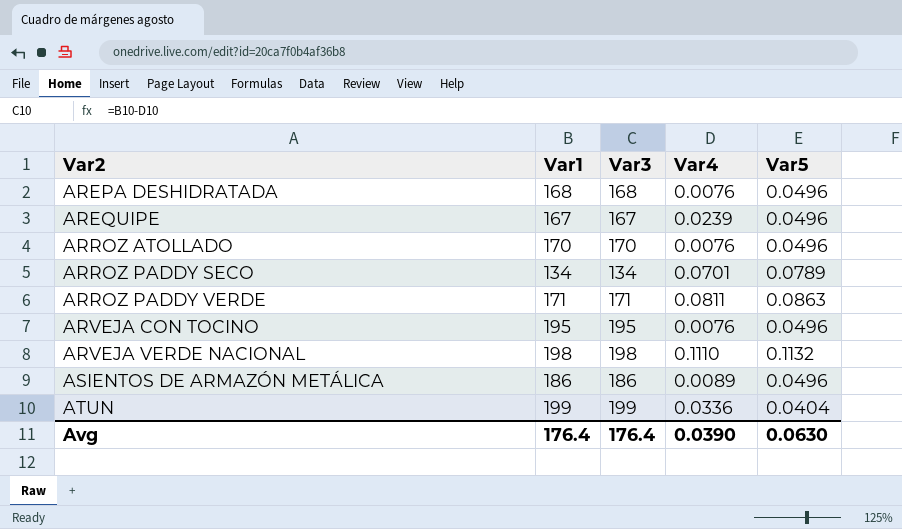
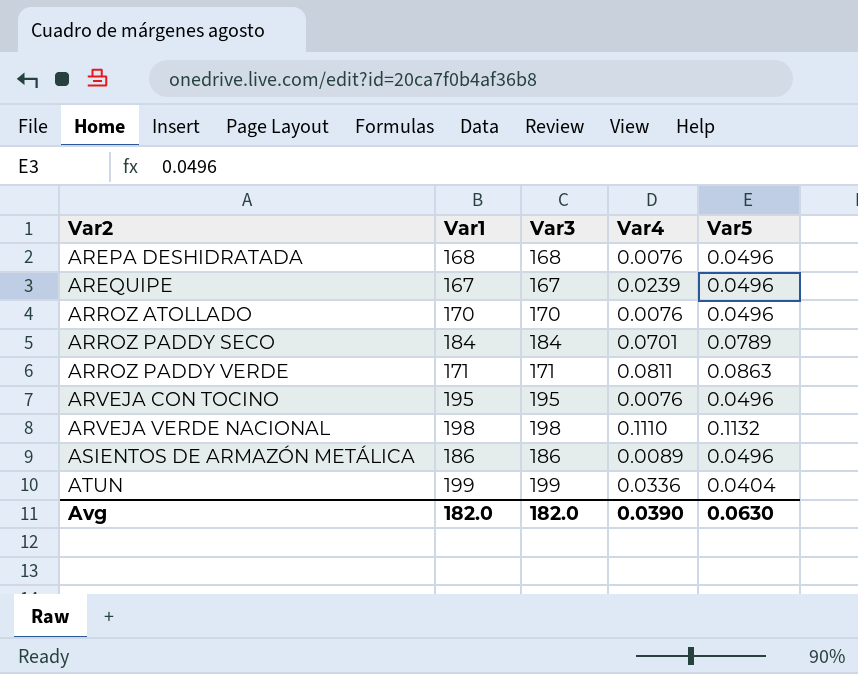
ARROZ PADDY SECO | Var1: 134 -> 184
ARROZ PADDY SECO | Var3: 134 -> 184
Avg | Var1: 176.4 -> 182.0
Avg | Var3: 176.4 -> 182.0

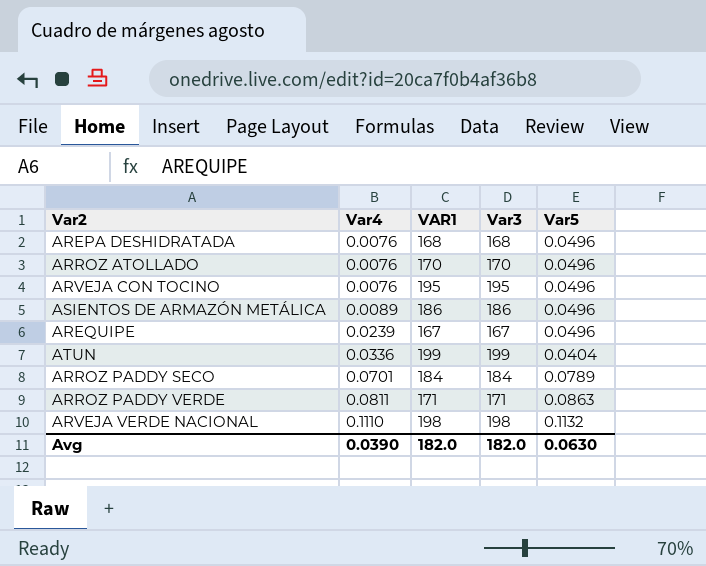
row order: Var2 ascending -> Var4 ascending
column Var4 | position: 4 -> 2
column name: Var1 -> VAR1

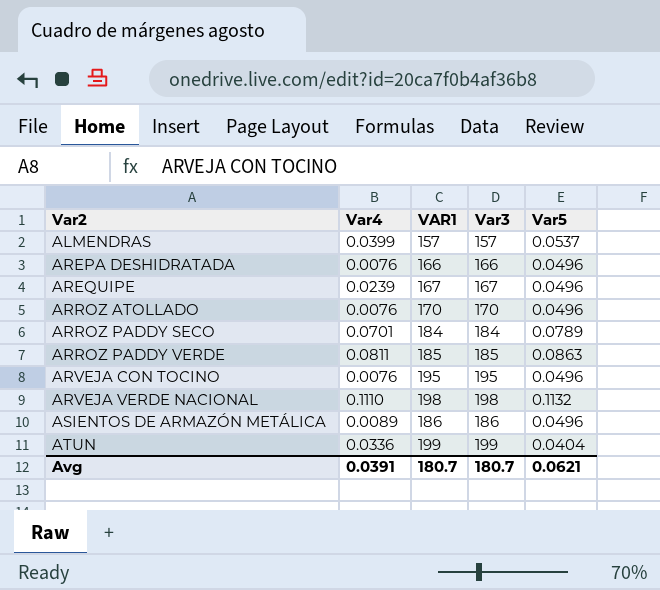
row order: Var4 ascending -> Var2 ascending
row ALMENDRAS: none -> 0.0399 | 157 | 157 | 0.0537
AREPA DESHIDRATADA | VAR1: 168 -> 166
AREPA DESHIDRATADA | Var3: 168 -> 166
ARROZ PADDY VERDE | VAR1: 171 -> 185
ARROZ PADDY VERDE | Var3: 171 -> 185
Avg | Var4: 0.0390 -> 0.0391
Avg | VAR1: 182.0 -> 180.7
Avg | Var3: 182.0 -> 180.7
Avg | Var5: 0.0630 -> 0.0621

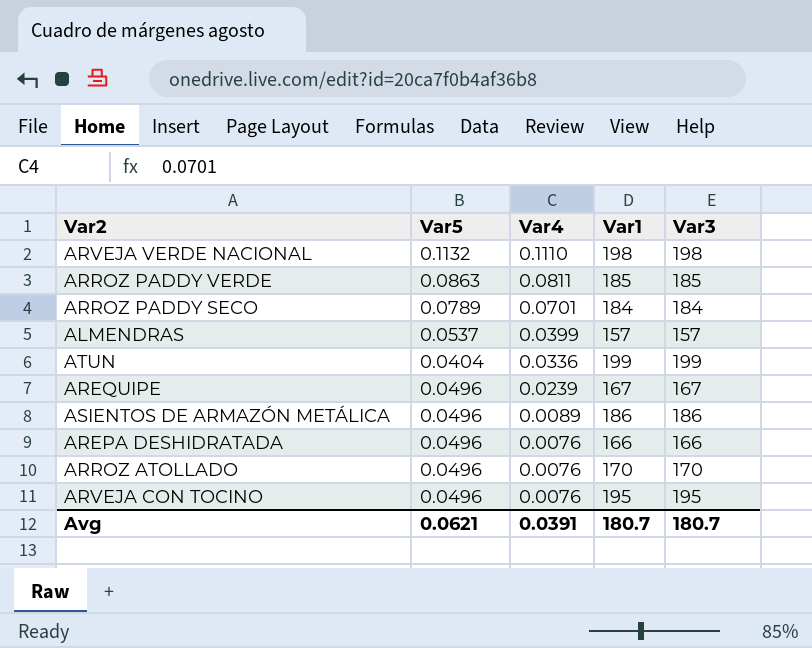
row order: Var2 ascending -> Var4 descending
column Var5 | position: 5 -> 2
column name: VAR1 -> Var1

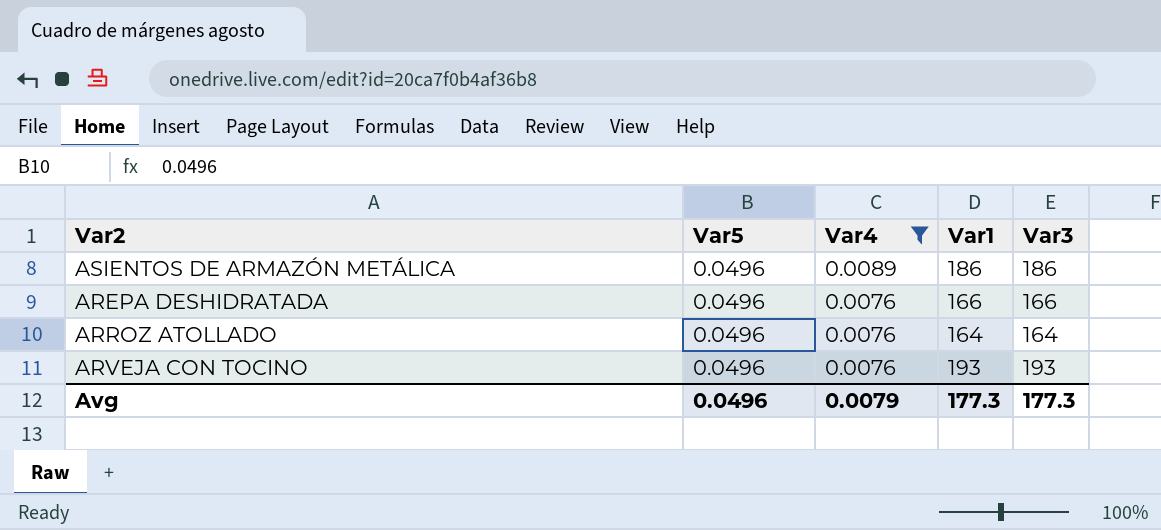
filter: none -> Var4 <= 0.0089
ARROZ ATOLLADO | Var1: 170 -> 164
ARROZ ATOLLADO | Var3: 170 -> 164
ARVEJA CON TOCINO | Var1: 195 -> 193
ARVEJA CON TOCINO | Var3: 195 -> 193
Avg | Var5: 0.0621 -> 0.0496
Avg | Var4: 0.0391 -> 0.0079
Avg | Var1: 180.7 -> 177.3
Avg | Var3: 180.7 -> 177.3

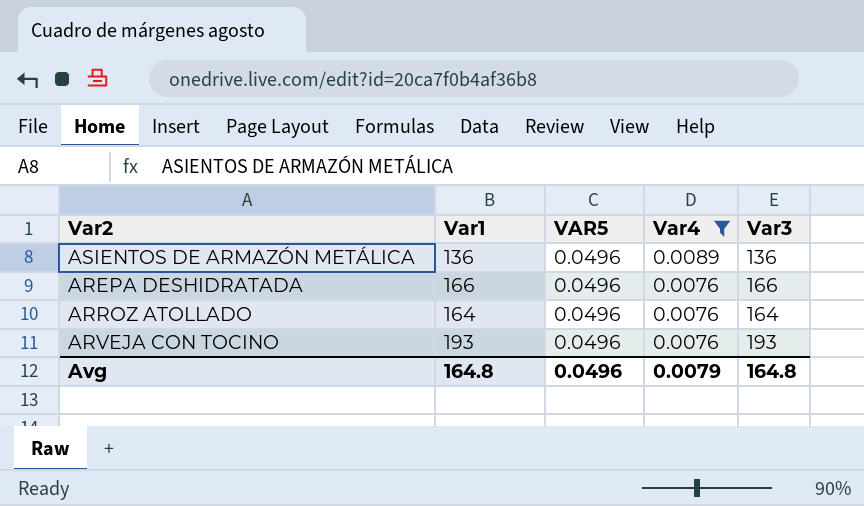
column Var1 | position: 4 -> 2
column name: Var5 -> VAR5
ASIENTOS DE ARMAZÓN METÁLICA | Var1: 186 -> 136
ASIENTOS DE ARMAZÓN METÁLICA | Var3: 186 -> 136
Avg | Var1: 177.3 -> 164.8
Avg | Var3: 177.3 -> 164.8

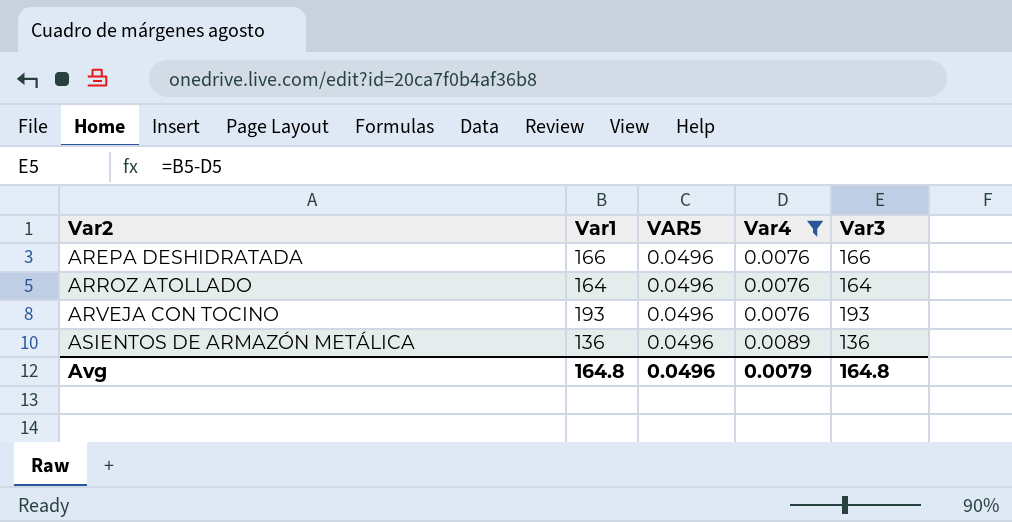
row order: Var4 descending -> Var2 ascending

